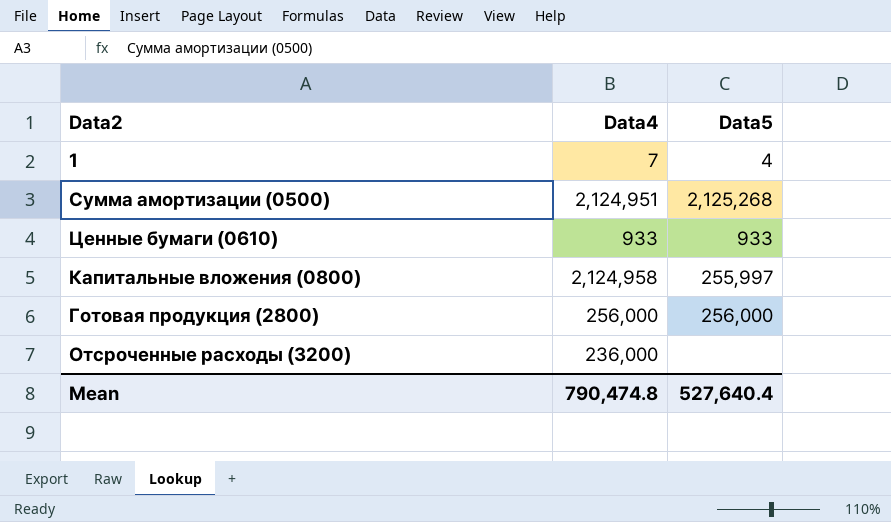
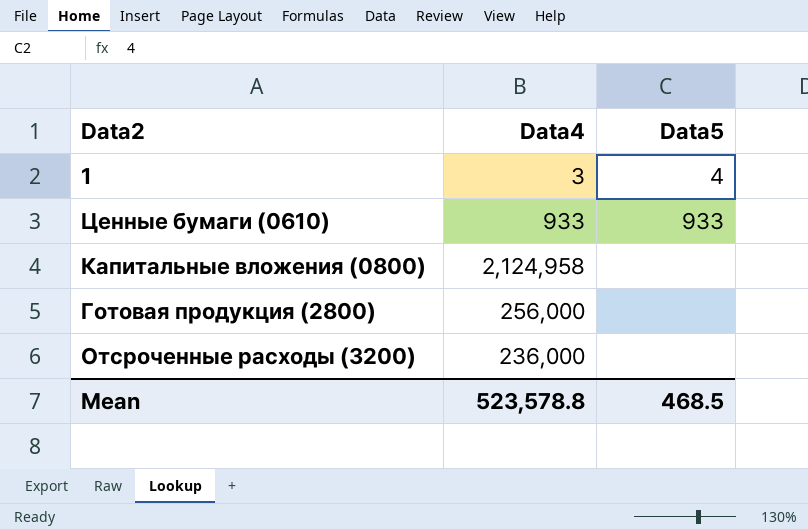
row Сумма амортизации (0500): 2,124,951 | 2,125,268 -> none
1 | Data4: 7 -> 3
Капитальные вложения (0800) | Data5: 255,997 -> none
Готовая продукция (2800) | Data5: 256,000 -> none
Mean | Data4: 790,474.8 -> 523,578.8
Mean | Data5: 527,640.4 -> 468.5

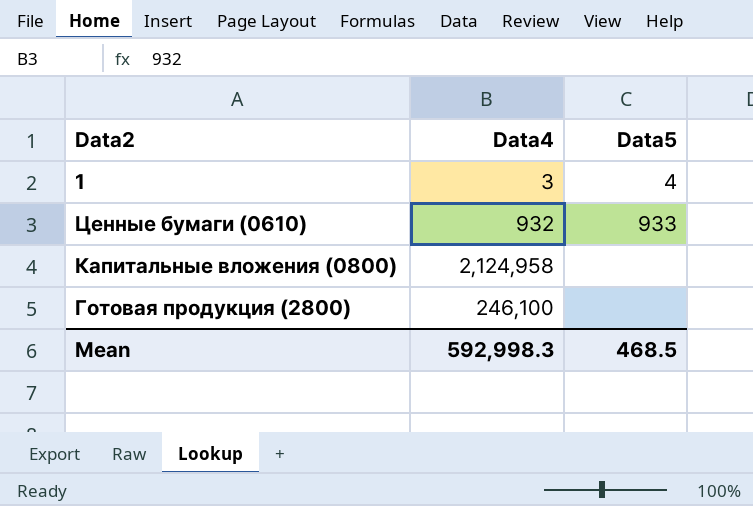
row Отсроченные расходы (3200): 236,000 | none -> none
Ценные бумаги (0610) | Data4: 933 -> 932
Готовая продукция (2800) | Data4: 256,000 -> 246,100
Mean | Data4: 523,578.8 -> 592,998.3

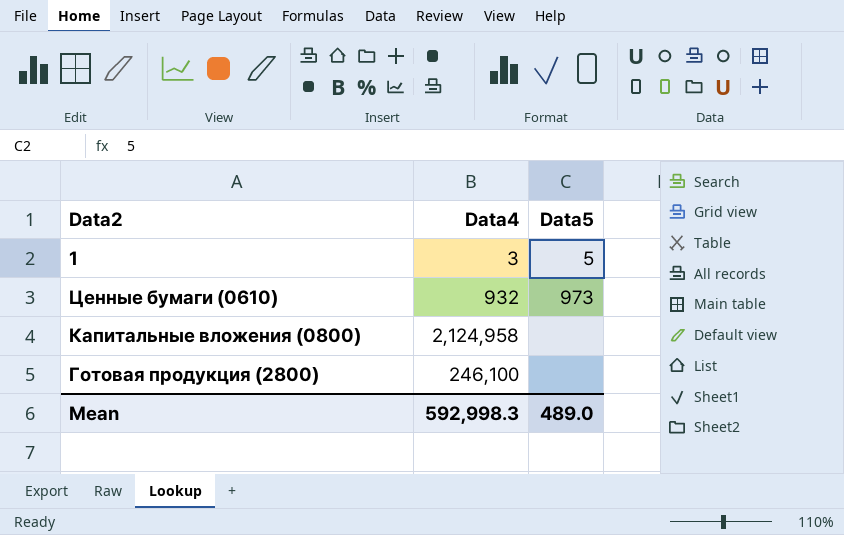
1 | Data5: 4 -> 5
Ценные бумаги (0610) | Data5: 933 -> 973
Mean | Data5: 468.5 -> 489.0

